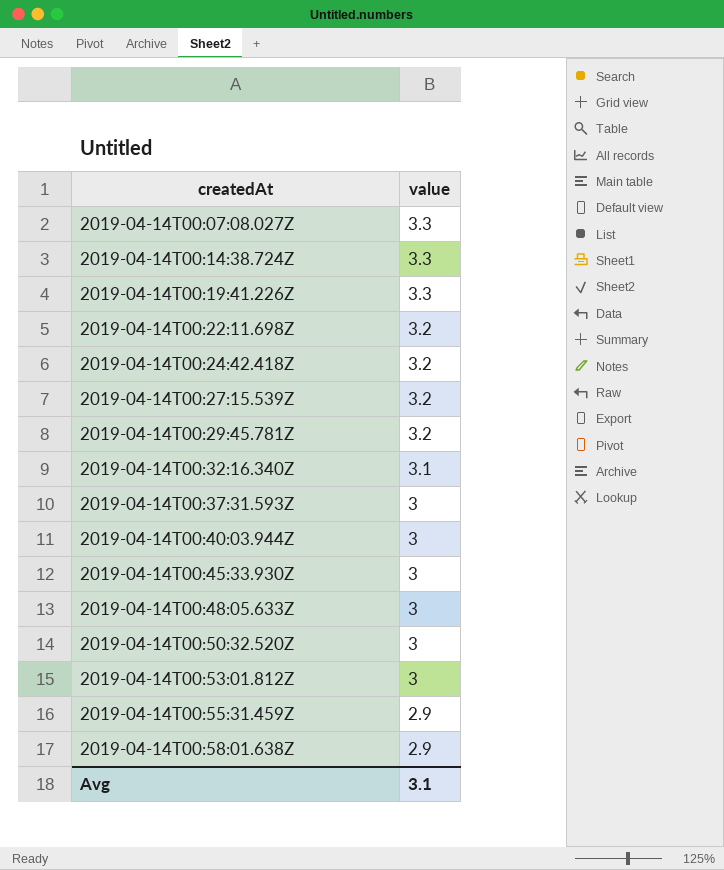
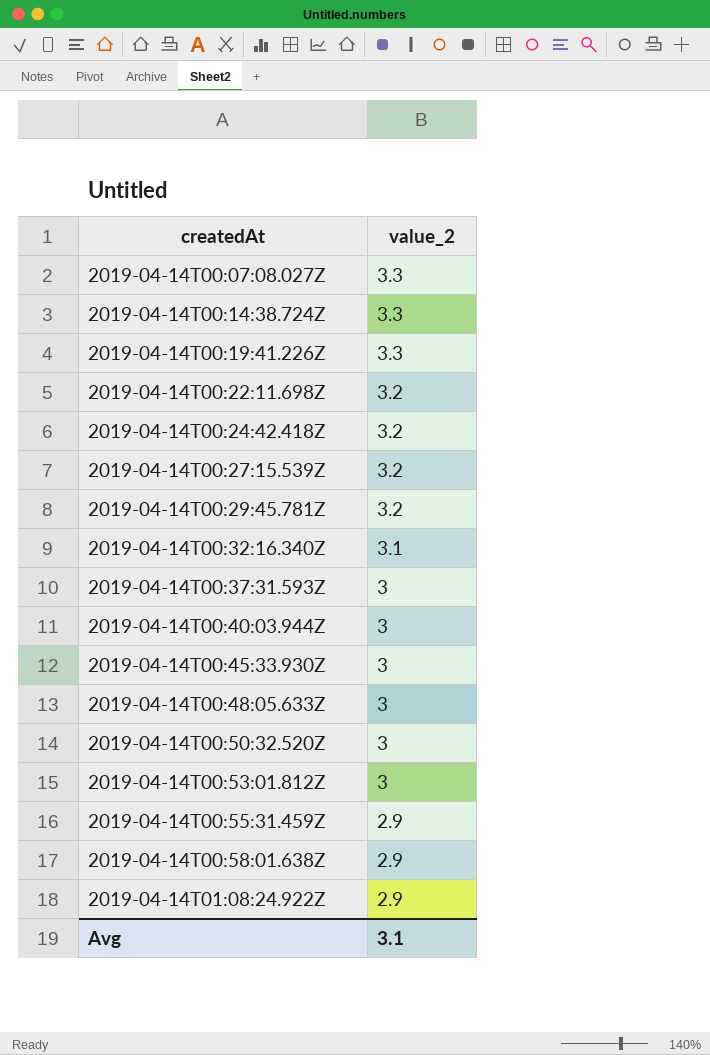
column name: value -> value_2
row 2019-04-14T01:08:24.922Z: none -> 2.9

